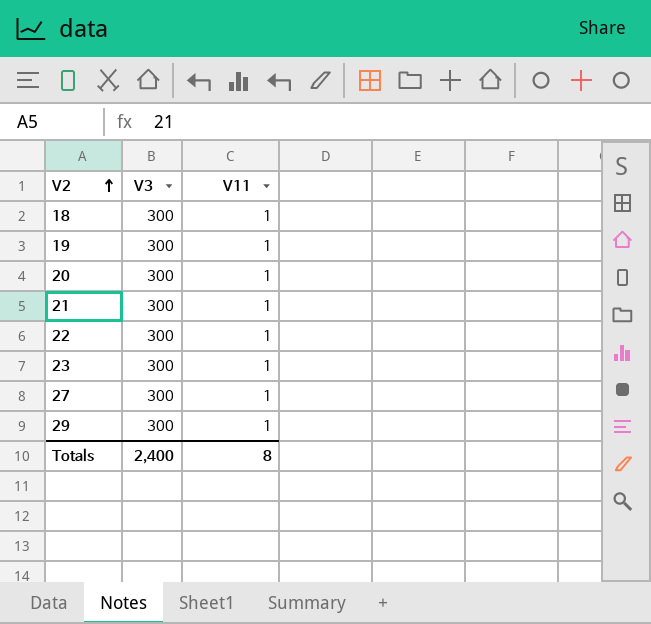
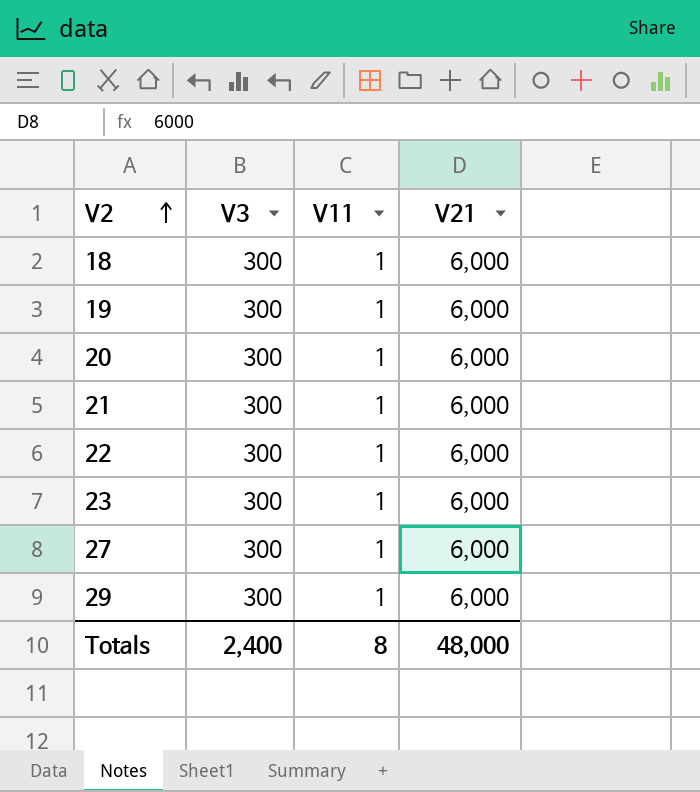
column V21 | position: none -> 4

